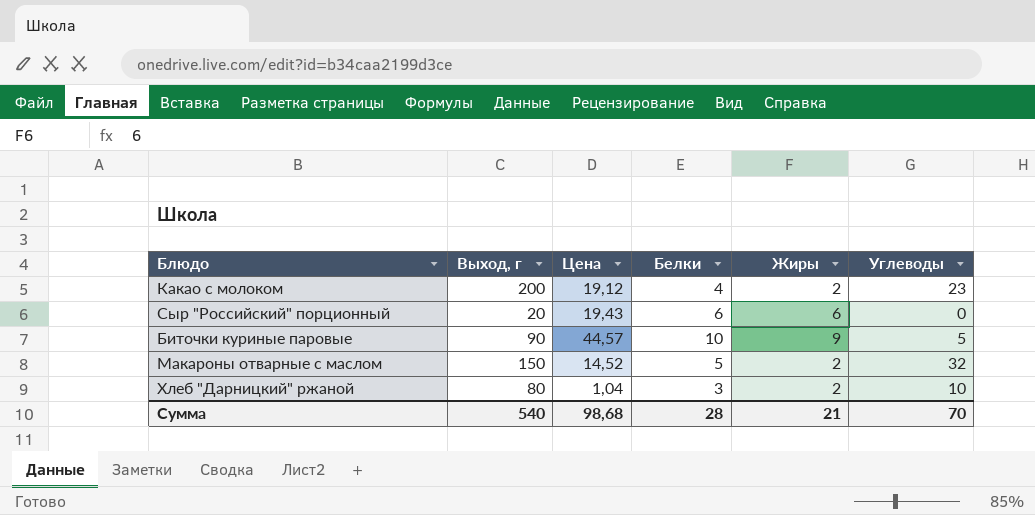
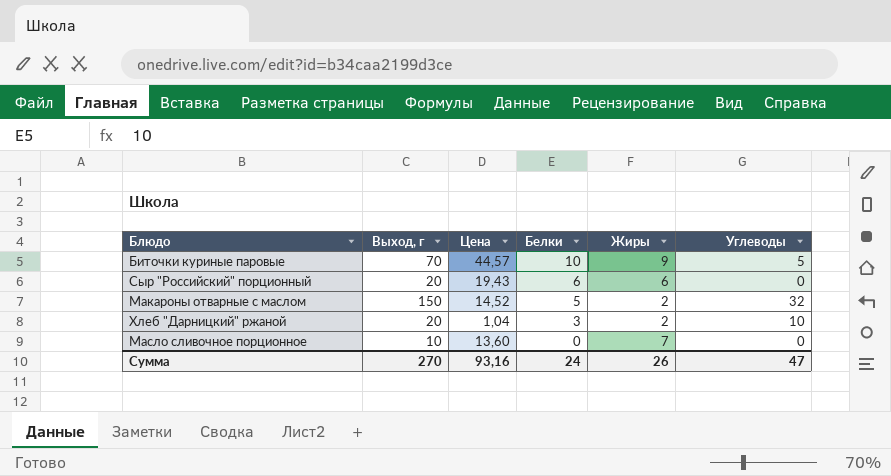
row order: none -> Белки descending
row Какао с молоком: 200 | 19,12 | 4 | 2 | 23 -> none
Биточки куриные паровые | Выход, г: 90 -> 70
Хлеб "Дарницкий" ржаной | Выход, г: 80 -> 20
row Масло сливочное порционное: none -> 10 | 13,60 | 0 | 7 | 0
Сумма | Выход, г: 540 -> 270
Сумма | Цена: 98,68 -> 93,16
Сумма | Белки: 28 -> 24
Сумма | Жиры: 21 -> 26
Сумма | Углеводы: 70 -> 47

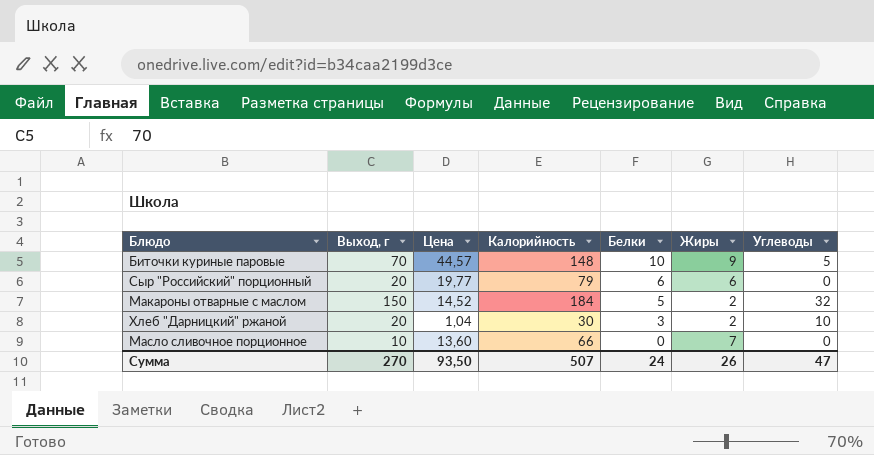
column Калорийность | position: none -> 4
Сыр "Российский" порционный | Цена: 19,43 -> 19,77
Сумма | Цена: 93,16 -> 93,50

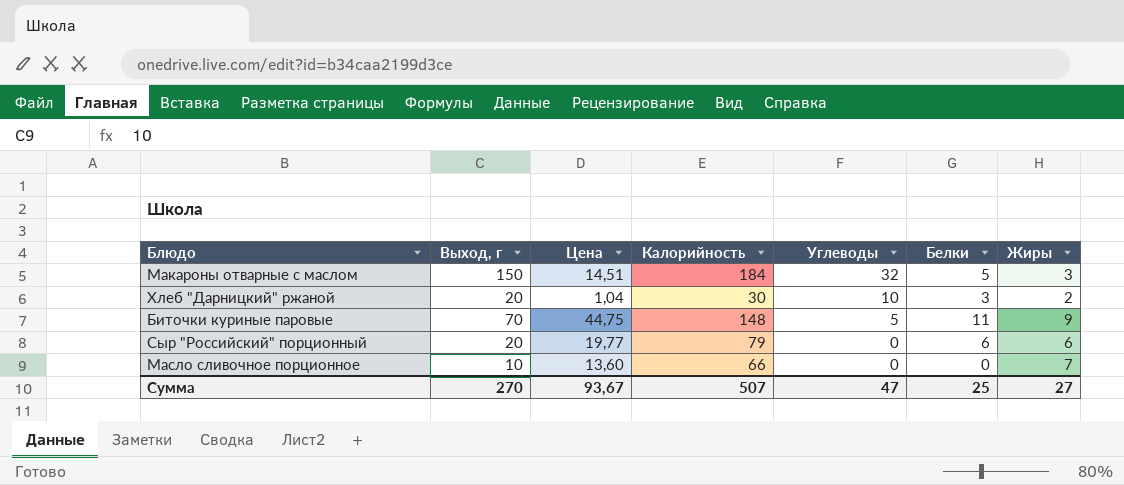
row order: Белки descending -> Углеводы descending
column Углеводы | position: 7 -> 5
Макароны отварные с маслом | Цена: 14,52 -> 14,51
Макароны отварные с маслом | Жиры: 2 -> 3
Биточки куриные паровые | Цена: 44,57 -> 44,75
Биточки куриные паровые | Белки: 10 -> 11
Сумма | Цена: 93,50 -> 93,67
Сумма | Белки: 24 -> 25
Сумма | Жиры: 26 -> 27

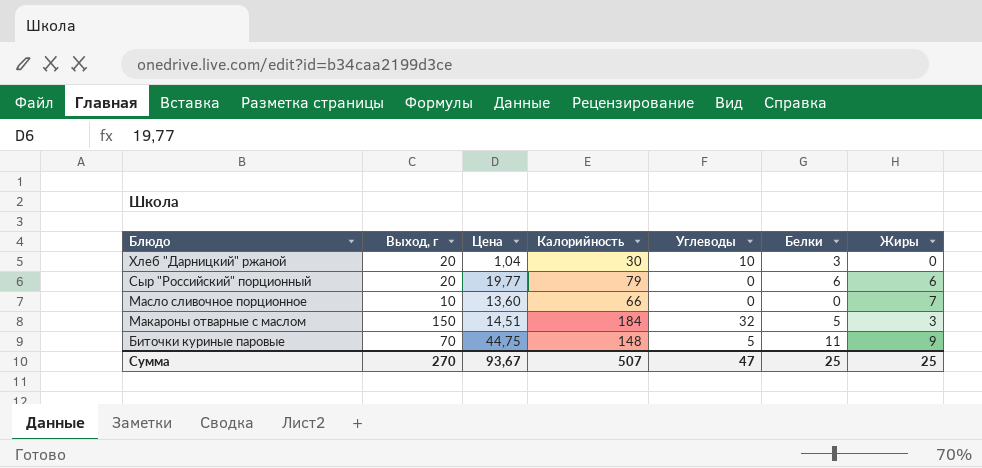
row order: Углеводы descending -> Блюдо descending
Хлеб "Дарницкий" ржаной | Жиры: 2 -> 0
Сумма | Жиры: 27 -> 25

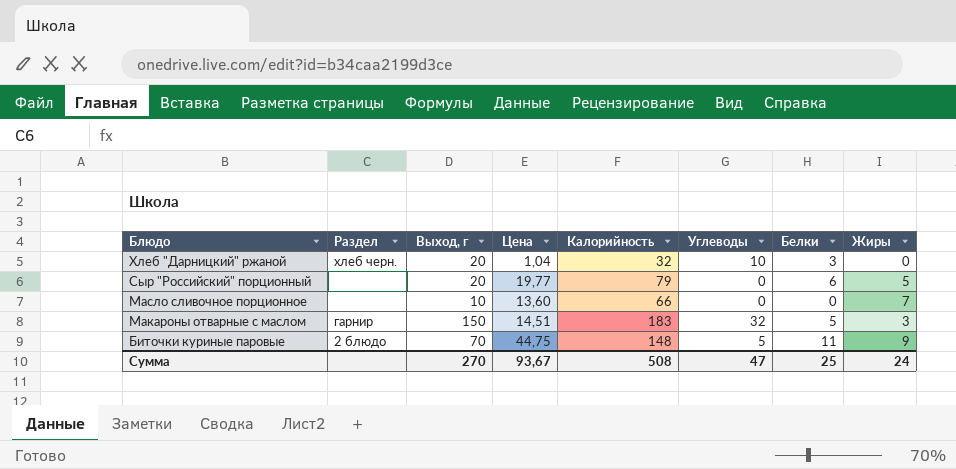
column Раздел | position: none -> 2
Хлеб "Дарницкий" ржаной | Калорийность: 30 -> 32
Сыр "Российский" порционный | Жиры: 6 -> 5
Макароны отварные с маслом | Калорийность: 184 -> 183
Сумма | Калорийность: 507 -> 508
Сумма | Жиры: 25 -> 24

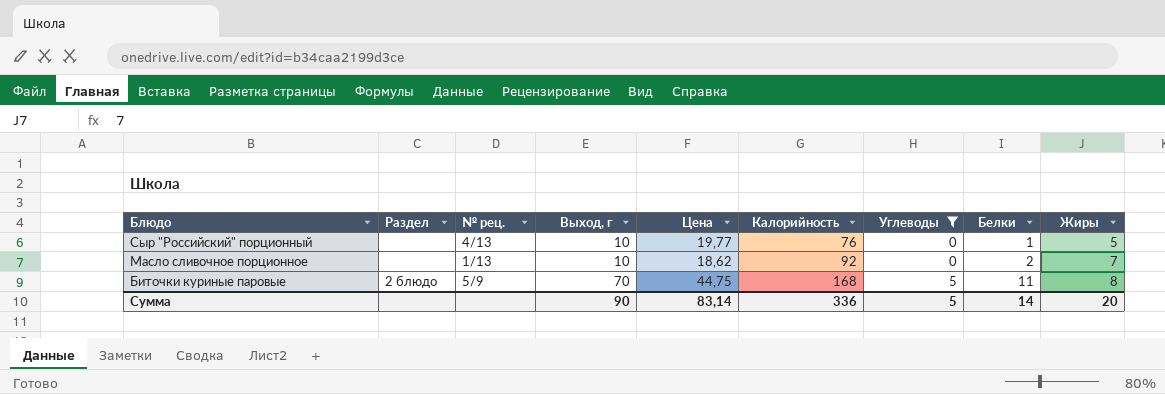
filter: none -> Углеводы <= 5
column № рец. | position: none -> 3
Сыр "Российский" порционный | Выход, г: 20 -> 10
Сыр "Российский" порционный | Калорийность: 79 -> 76
Сыр "Российский" порционный | Белки: 6 -> 1
Масло сливочное порционное | Цена: 13,60 -> 18,62
Масло сливочное порционное | Калорийность: 66 -> 92
Масло сливочное порционное | Белки: 0 -> 2
Биточки куриные паровые | Калорийность: 148 -> 168
Биточки куриные паровые | Жиры: 9 -> 8
Сумма | Выход, г: 270 -> 90
Сумма | Цена: 93,67 -> 83,14
Сумма | Калорийность: 508 -> 336
Сумма | Углеводы: 47 -> 5
Сумма | Белки: 25 -> 14
Сумма | Жиры: 24 -> 20

